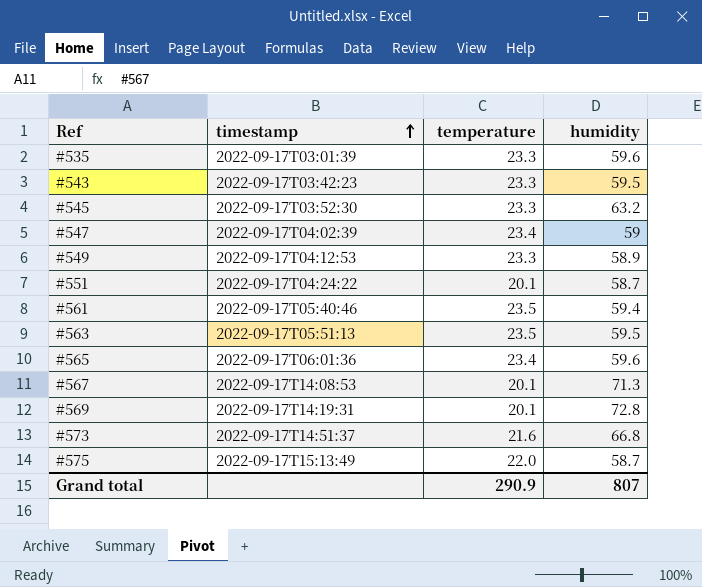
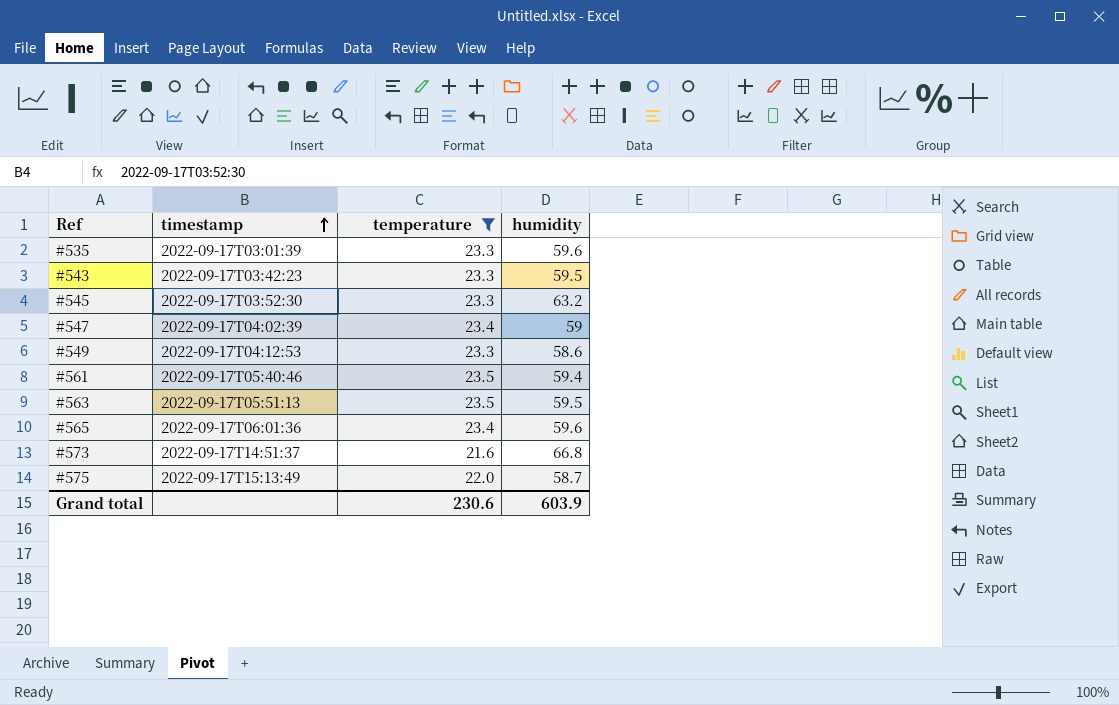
filter: none -> temperature != 20.1
#549 | humidity: 58.9 -> 58.6
Grand total | temperature: 290.9 -> 230.6
Grand total | humidity: 807 -> 603.9

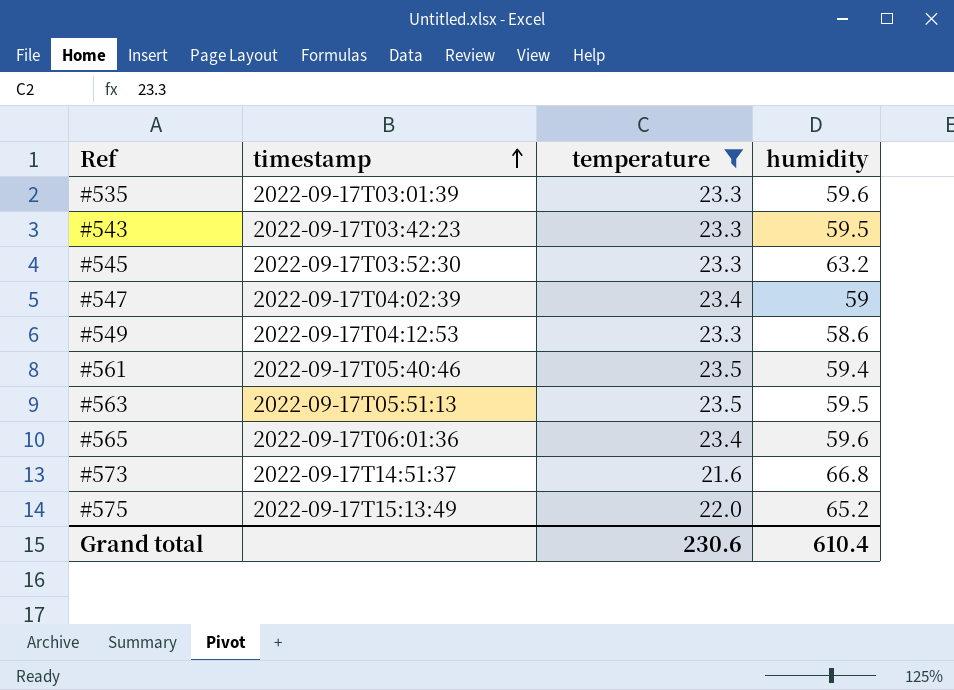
#575 | humidity: 58.7 -> 65.2
Grand total | humidity: 603.9 -> 610.4

